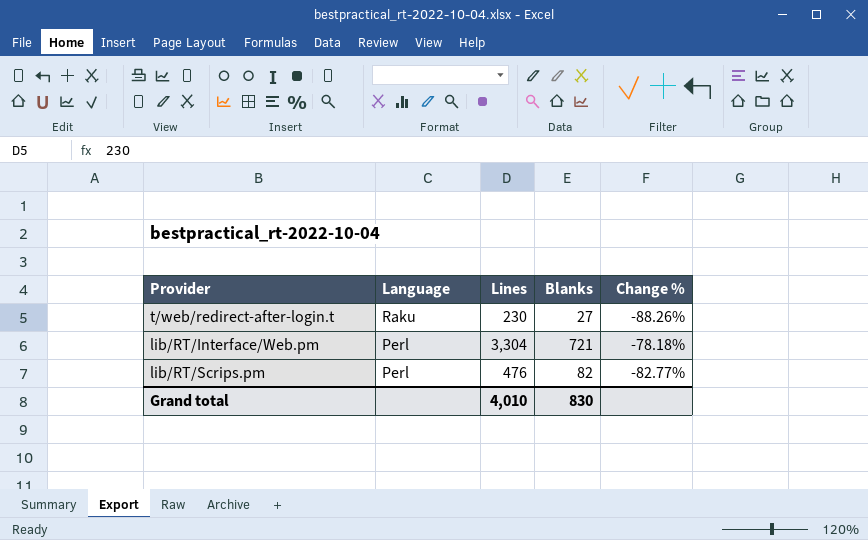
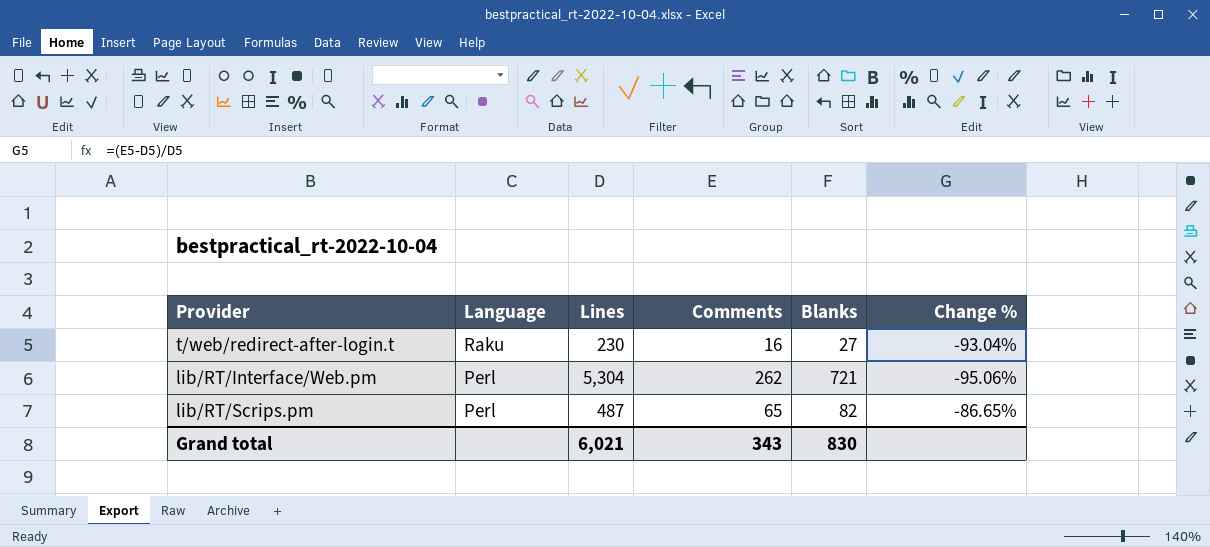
column Comments | position: none -> 4
column Change % | formula: ([Blanks] - [Lines]) / [Lines] -> ([Comments] - [Lines]) / [Lines]
lib/RT/Interface/Web.pm | Lines: 3,304 -> 5,304
lib/RT/Scrips.pm | Lines: 476 -> 487
Grand total | Lines: 4,010 -> 6,021

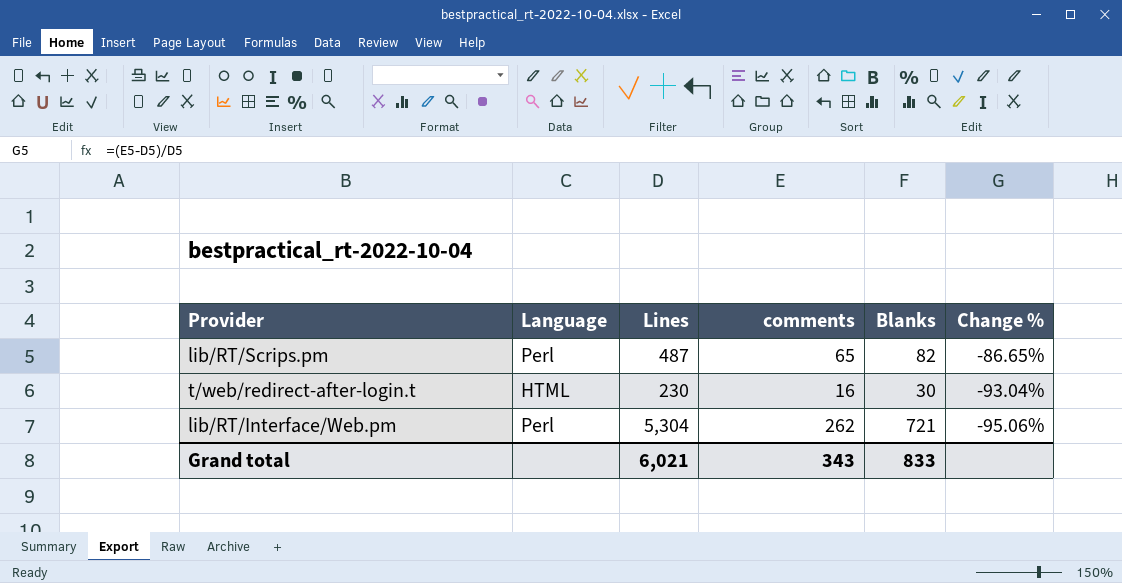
row order: Language descending -> Change % descending
column name: Comments -> comments
t/web/redirect-after-login.t | Language: Raku -> HTML
t/web/redirect-after-login.t | Blanks: 27 -> 30
Grand total | Blanks: 830 -> 833

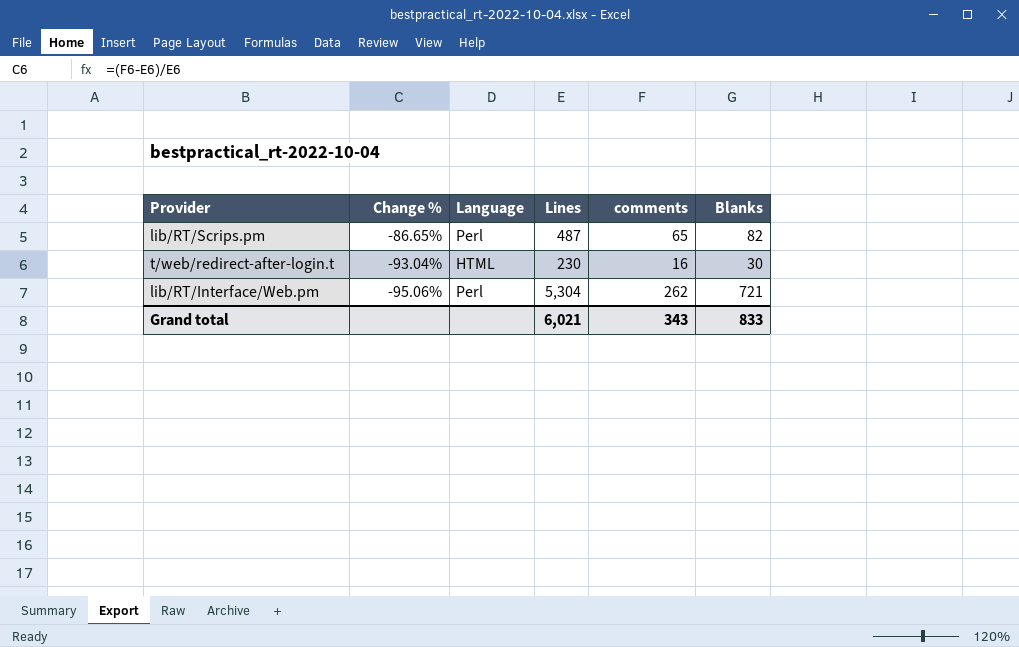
column Change % | position: 6 -> 2

